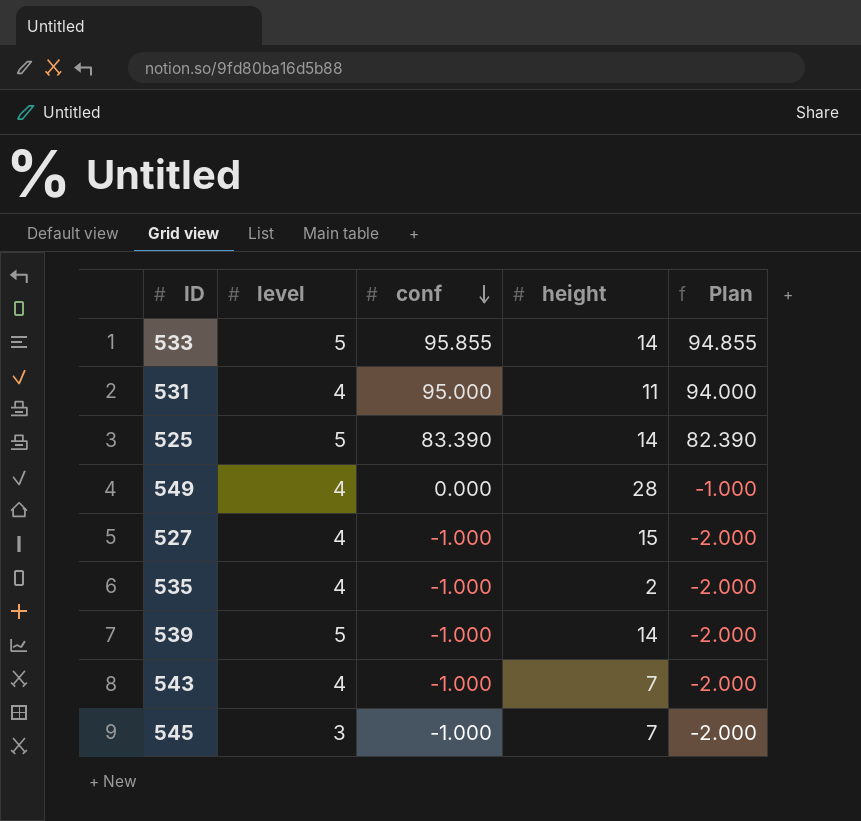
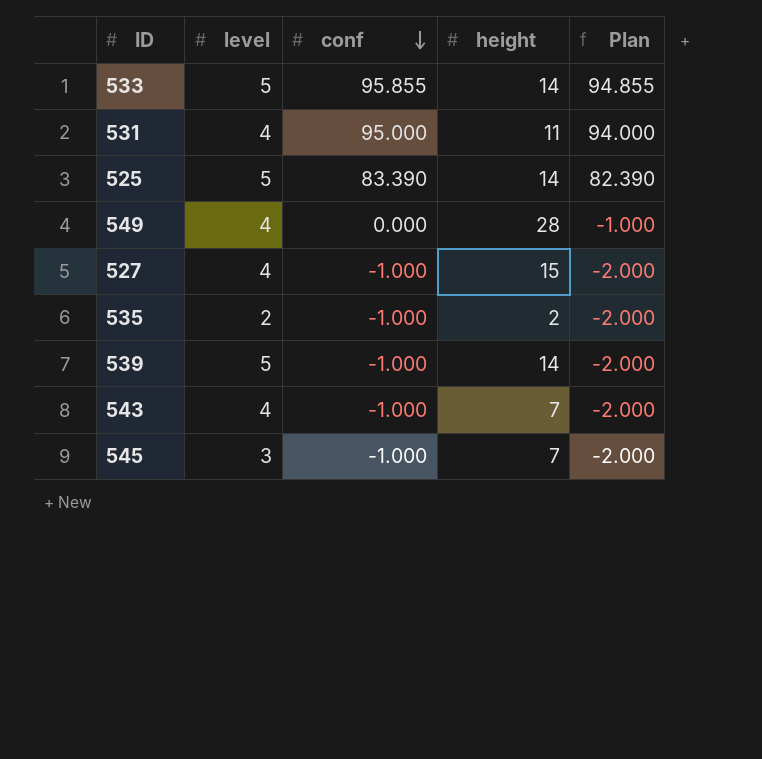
535 | level: 4 -> 2

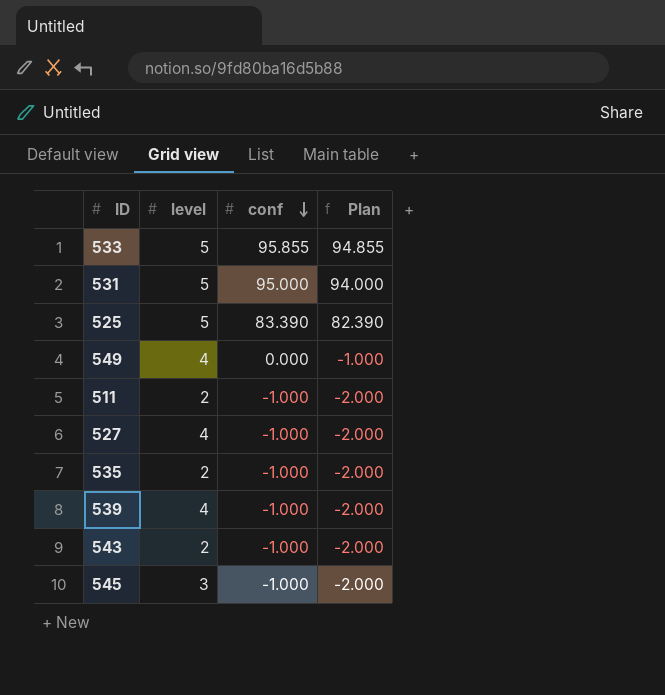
column height | position: 4 -> none
531 | level: 4 -> 5
row 511: none -> 2 | -1.000 | -2.000
539 | level: 5 -> 4
543 | level: 4 -> 2

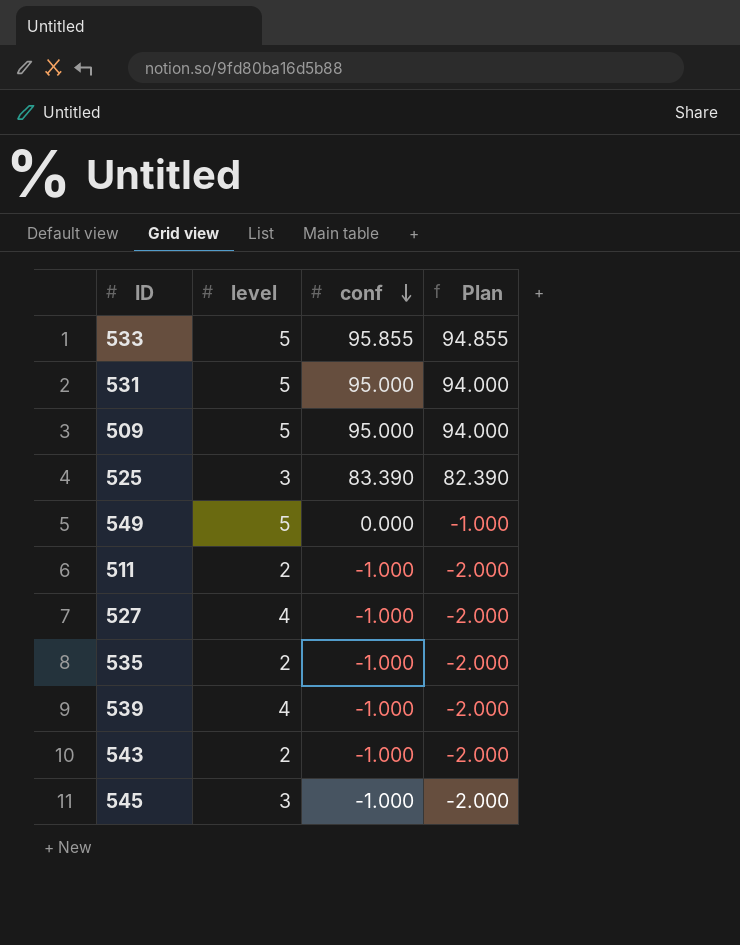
row 509: none -> 5 | 95.000 | 94.000
525 | level: 5 -> 3
549 | level: 4 -> 5

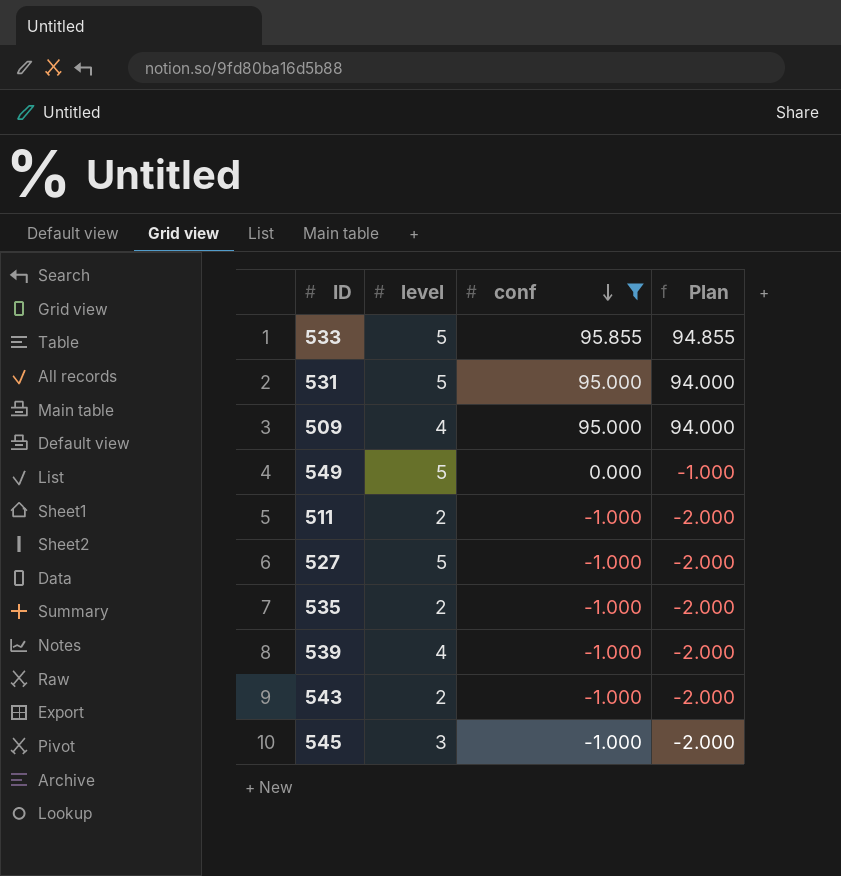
filter: none -> conf != 83.390
509 | level: 5 -> 4
527 | level: 4 -> 5

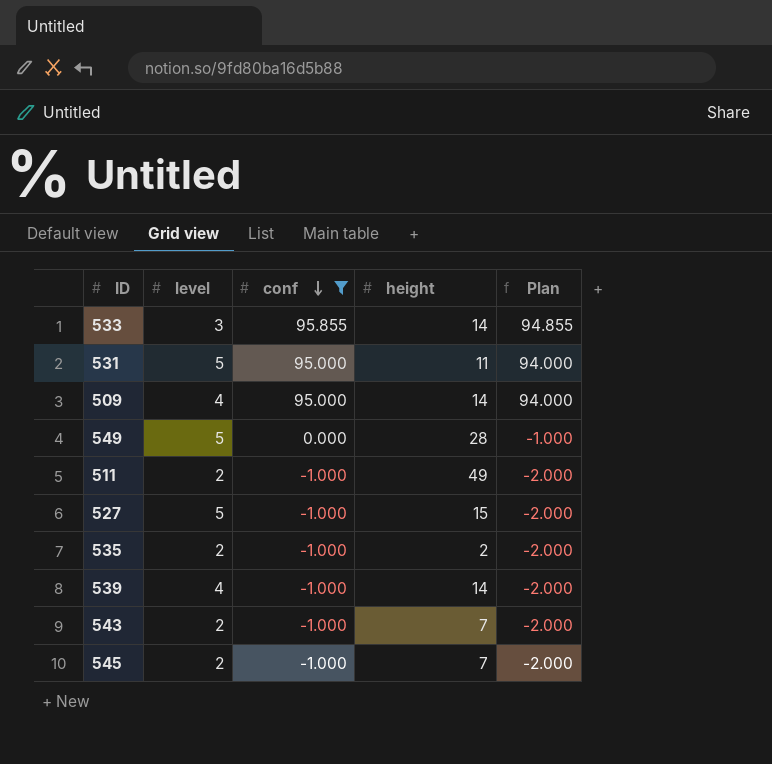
column height | position: none -> 4
533 | level: 5 -> 3
545 | level: 3 -> 2

